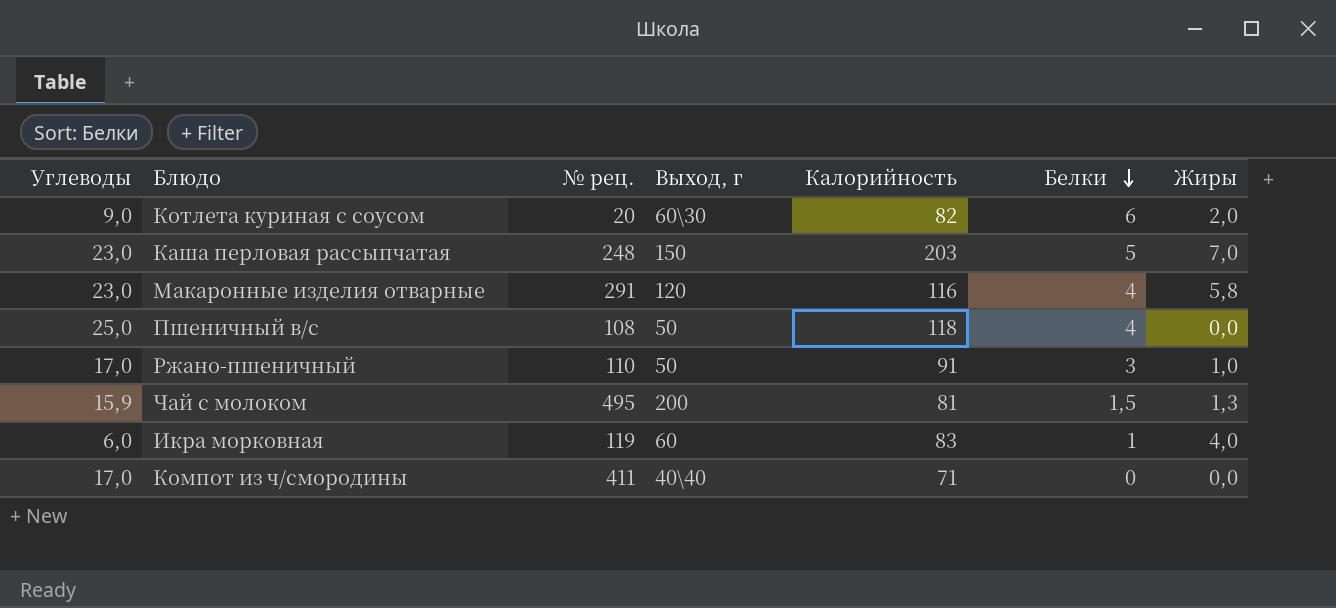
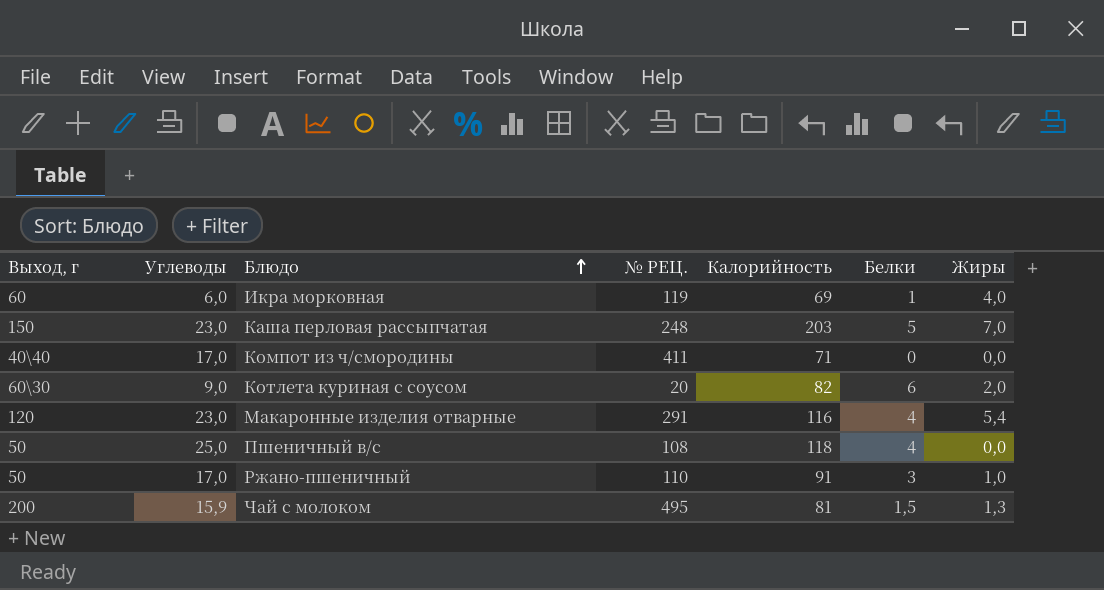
row order: Белки descending -> Блюдо ascending
column Выход, г | position: 4 -> 1
column name: № рец. -> № РЕЦ.
Икра морковная | Калорийность: 83 -> 69
Макаронные изделия отварные | Жиры: 5,8 -> 5,4

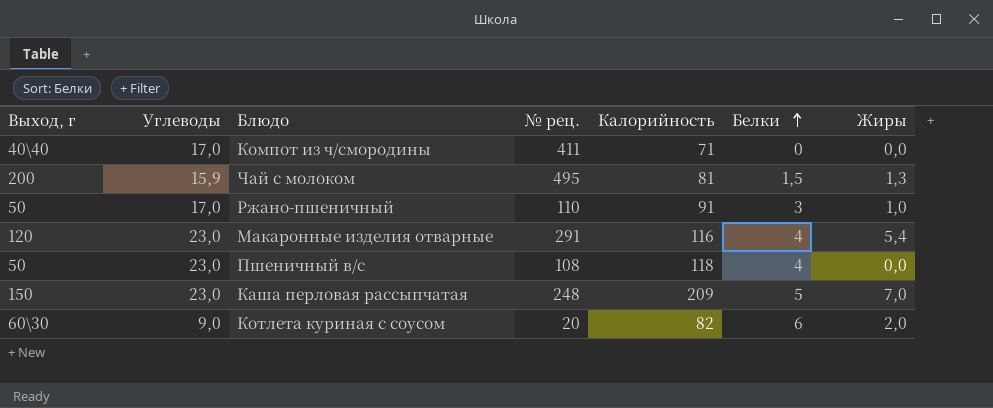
row order: Блюдо ascending -> Белки ascending
column name: № РЕЦ. -> № рец.
row Икра морковная: 60 | 6,0 | 119 | 69 | 1 | 4,0 -> none
Пшеничный в/с | Углеводы: 25,0 -> 23,0
Каша перловая рассыпчатая | Калорийность: 203 -> 209

